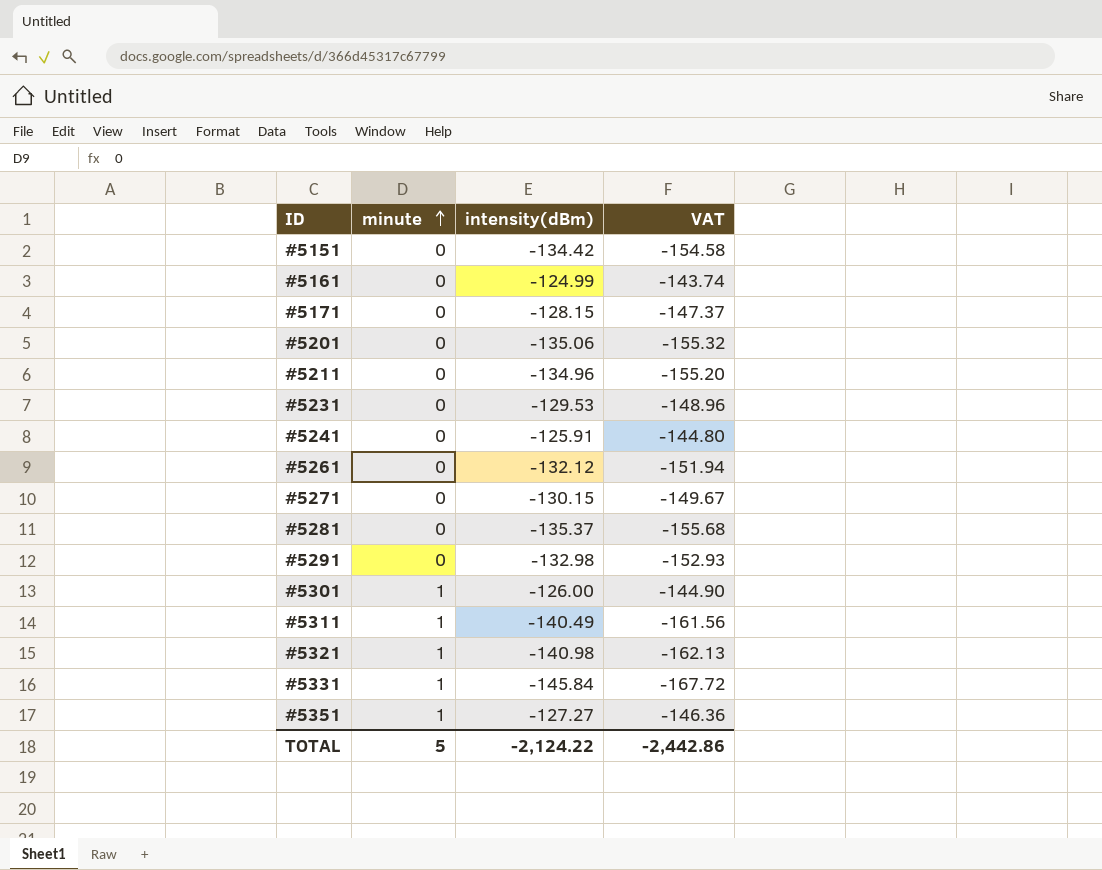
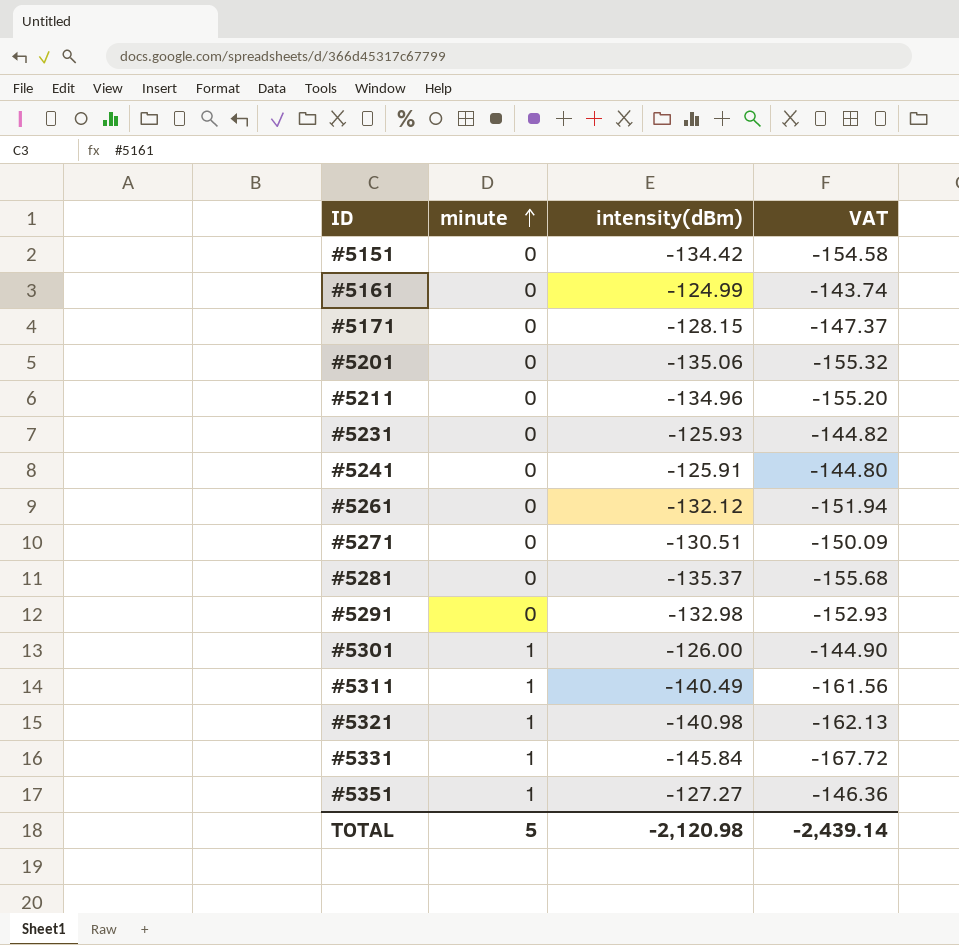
#5231 | intensity(dBm): -129.53 -> -125.93
#5231 | VAT: -148.96 -> -144.82
#5271 | intensity(dBm): -130.15 -> -130.51
#5271 | VAT: -149.67 -> -150.09
TOTAL | intensity(dBm): -2,124.22 -> -2,120.98
TOTAL | VAT: -2,442.86 -> -2,439.14

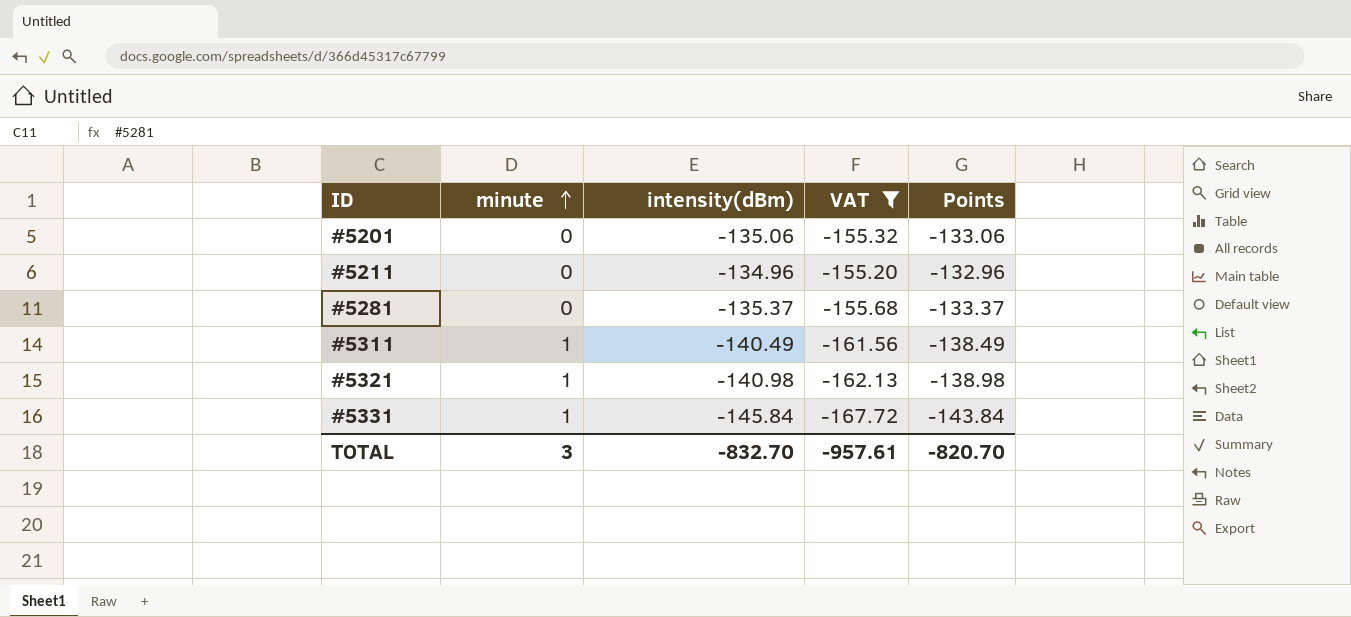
filter: none -> VAT <= -155.20
column Points | formula: none -> [intensity(dBm)] + 2
TOTAL | minute: 5 -> 3
TOTAL | intensity(dBm): -2,120.98 -> -832.70
TOTAL | VAT: -2,439.14 -> -957.61

